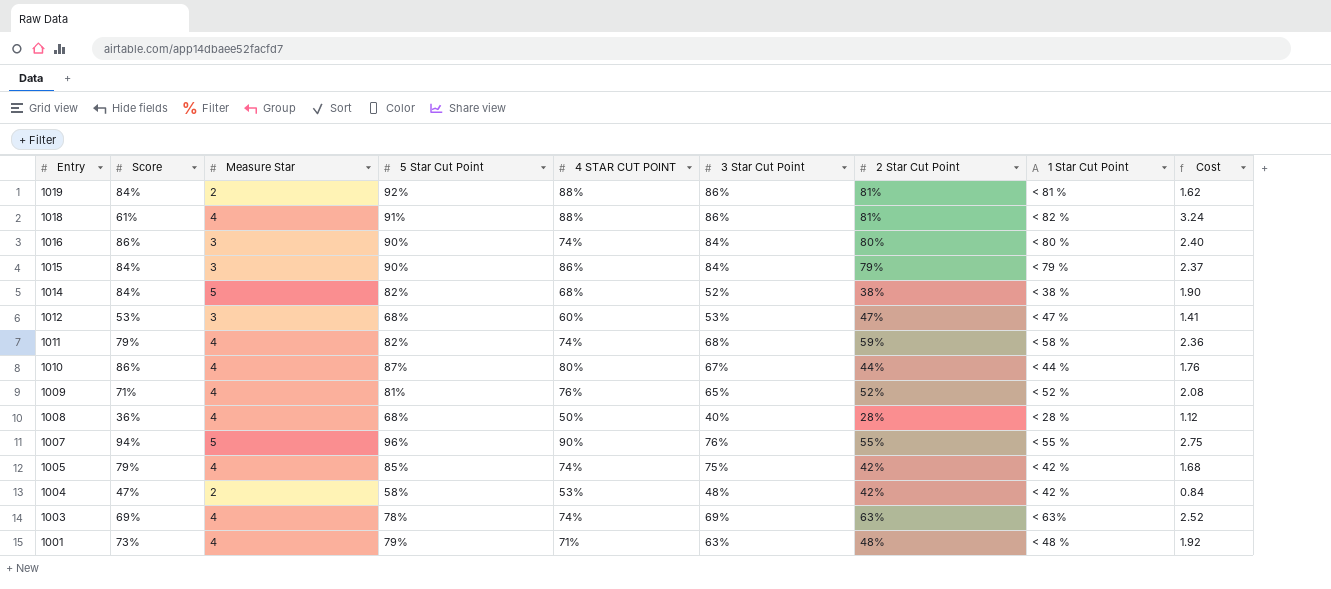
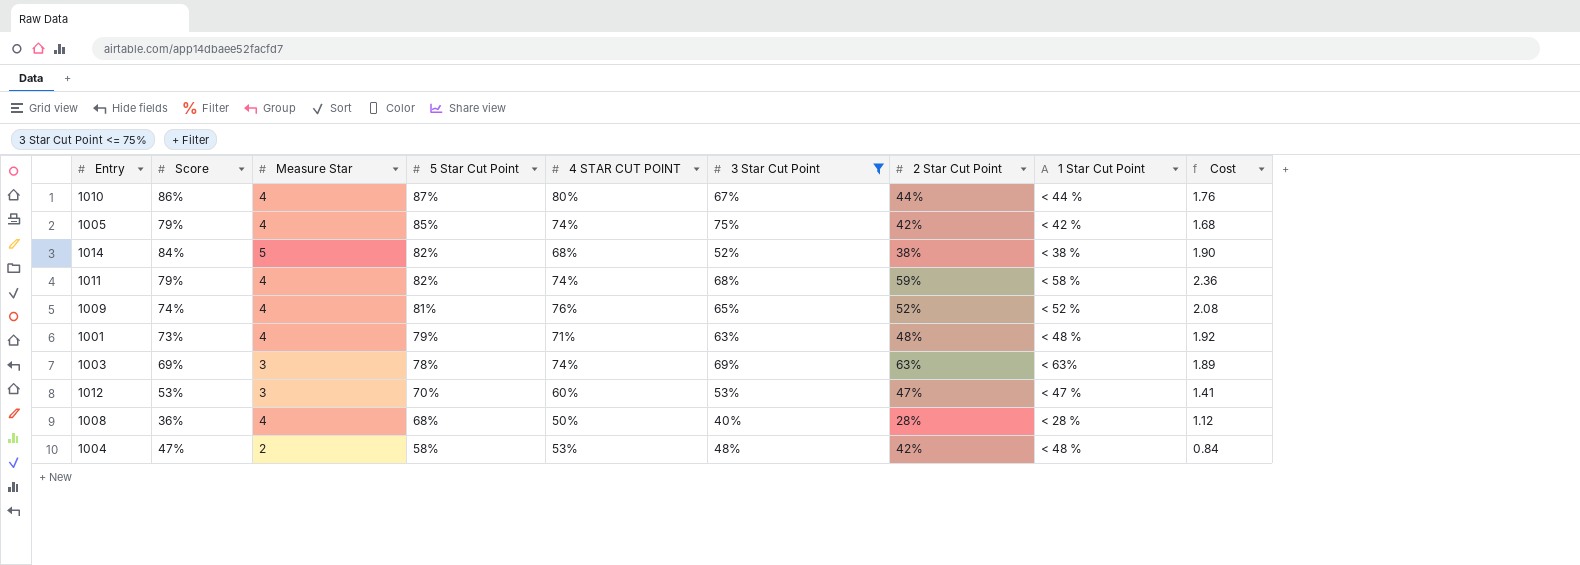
filter: none -> 3 Star Cut Point <= 75%
row order: Entry descending -> 5 Star Cut Point descending
1009 | Score: 71% -> 74%
1003 | Measure Star: 4 -> 3
1003 | Cost: 2.52 -> 1.89
1012 | 5 Star Cut Point: 68% -> 70%
1004 | 1 Star Cut Point: < 42 % -> < 48 %

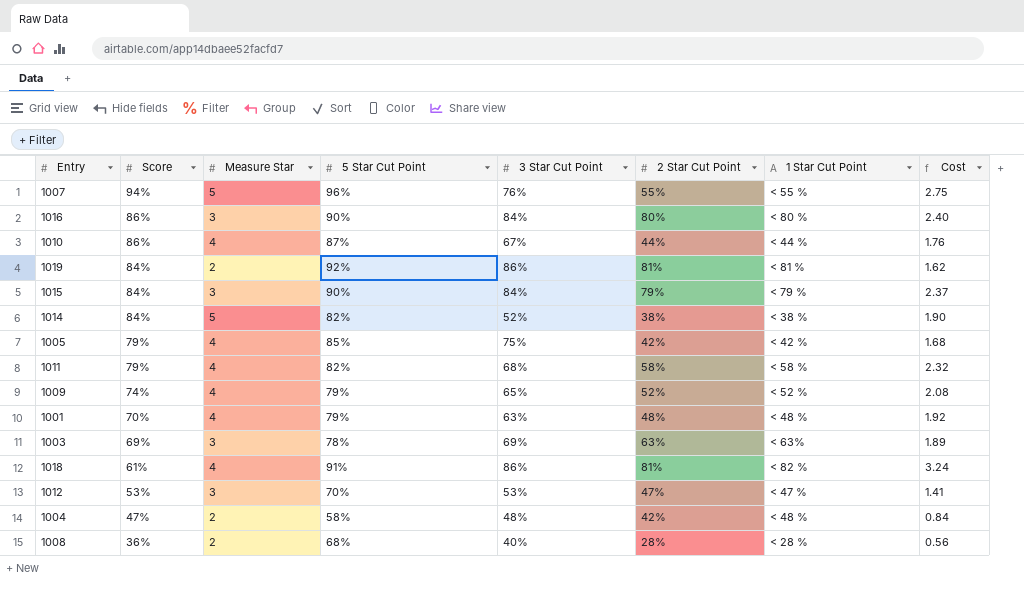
filter: 3 Star Cut Point <= 75% -> none
row order: 5 Star Cut Point descending -> Score descending
column 4 STAR CUT POINT | position: 5 -> none
1011 | 2 Star Cut Point: 59% -> 58%
1011 | Cost: 2.36 -> 2.32
1009 | 5 Star Cut Point: 81% -> 79%
1001 | Score: 73% -> 70%
1008 | Measure Star: 4 -> 2
1008 | Cost: 1.12 -> 0.56

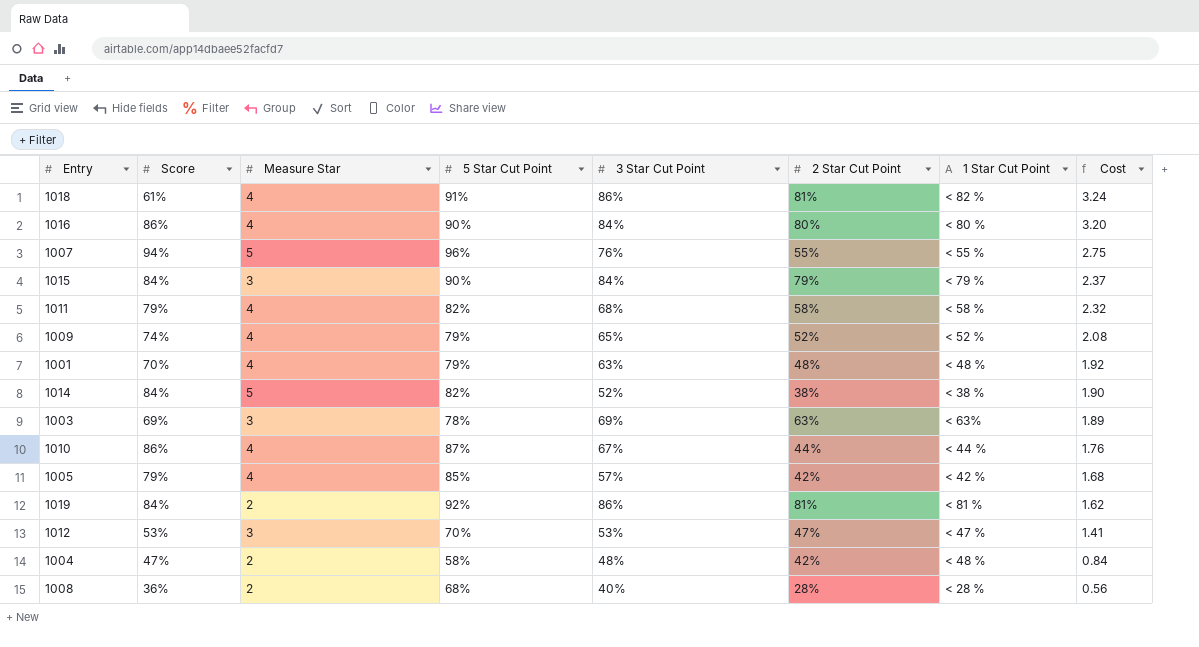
row order: Score descending -> Cost descending
1016 | Measure Star: 3 -> 4
1016 | Cost: 2.40 -> 3.20
1005 | 3 Star Cut Point: 75% -> 57%

